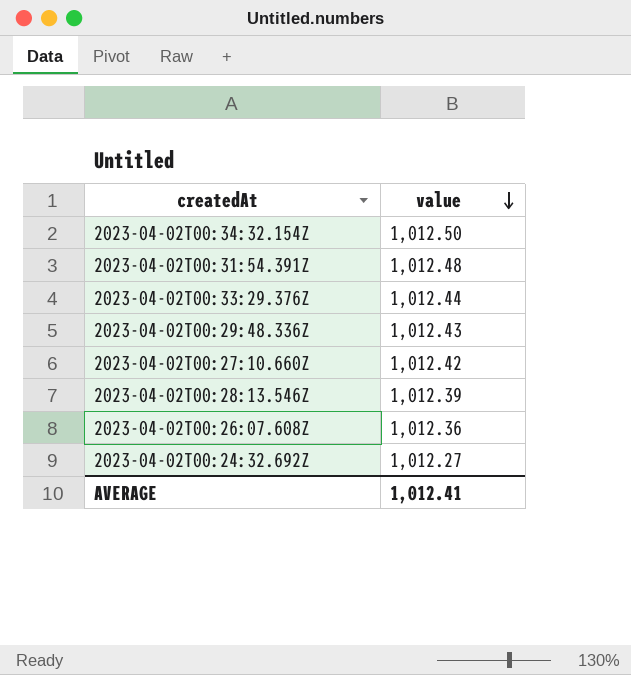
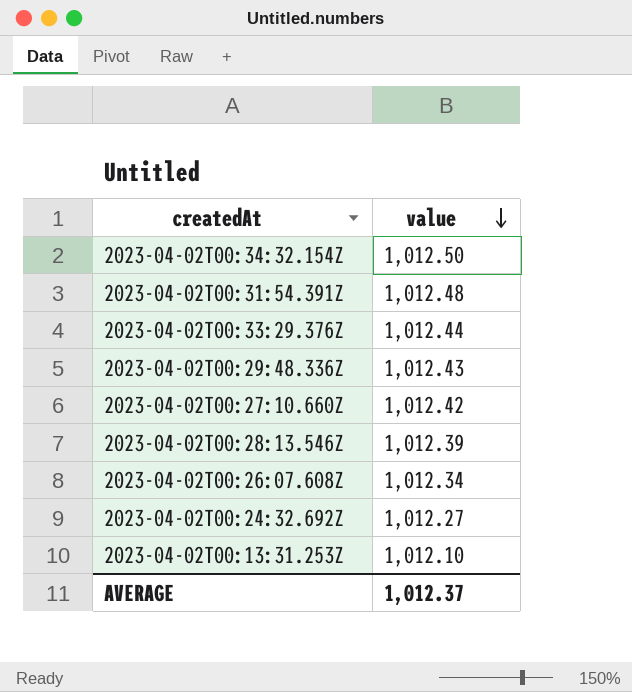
2023-04-02T00:26:07.608Z | value: 1,012.36 -> 1,012.34
row 2023-04-02T00:13:31.253Z: none -> 1,012.10
AVERAGE | value: 1,012.41 -> 1,012.37

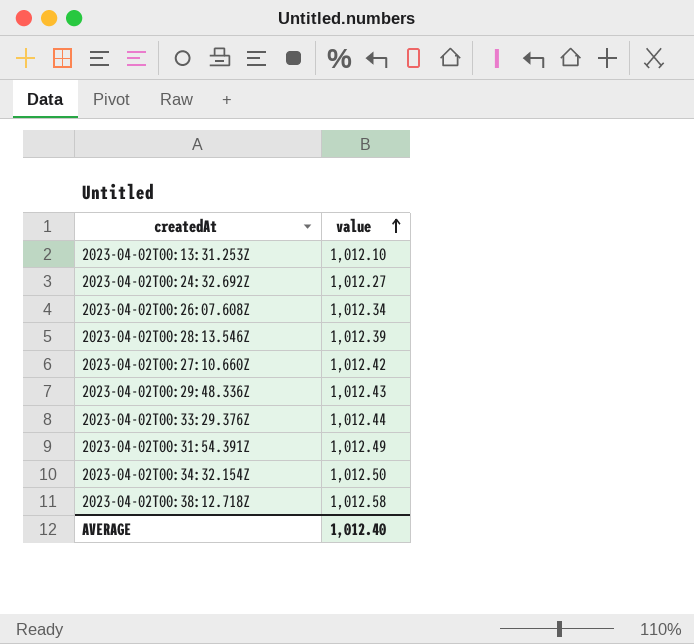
row order: value descending -> value ascending
2023-04-02T00:31:54.391Z | value: 1,012.48 -> 1,012.49
row 2023-04-02T00:38:12.718Z: none -> 1,012.58
AVERAGE | value: 1,012.37 -> 1,012.40

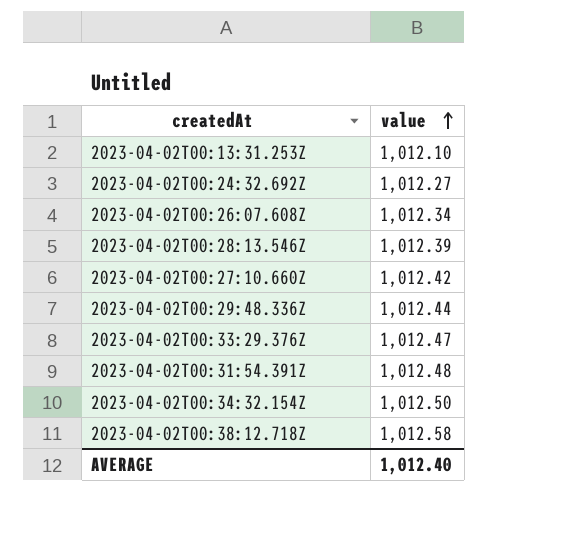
2023-04-02T00:29:48.336Z | value: 1,012.43 -> 1,012.44
2023-04-02T00:33:29.376Z | value: 1,012.44 -> 1,012.47
2023-04-02T00:31:54.391Z | value: 1,012.49 -> 1,012.48

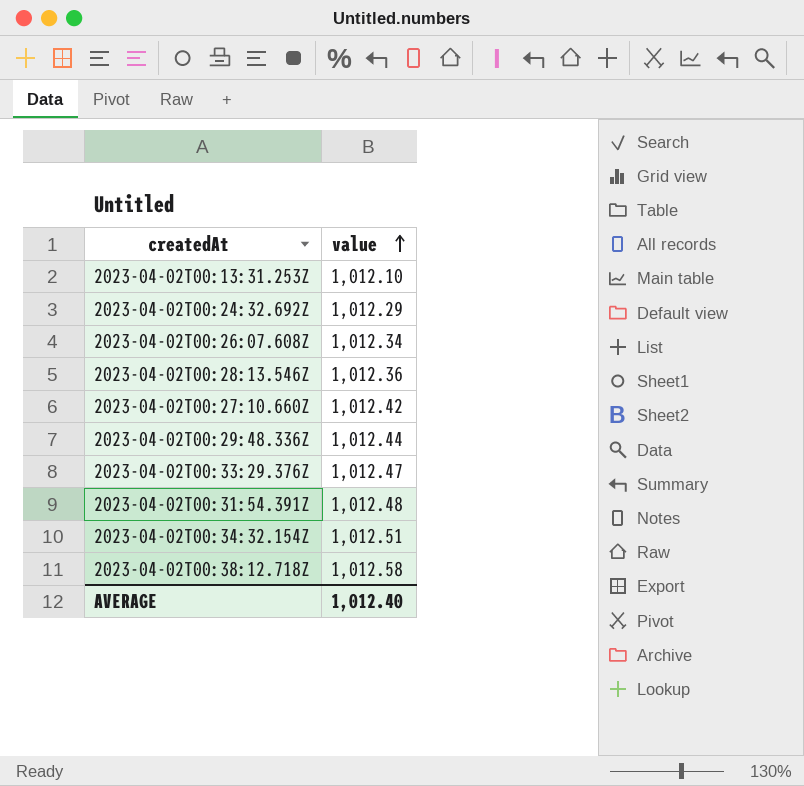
2023-04-02T00:24:32.692Z | value: 1,012.27 -> 1,012.29
2023-04-02T00:28:13.546Z | value: 1,012.39 -> 1,012.36
2023-04-02T00:34:32.154Z | value: 1,012.50 -> 1,012.51

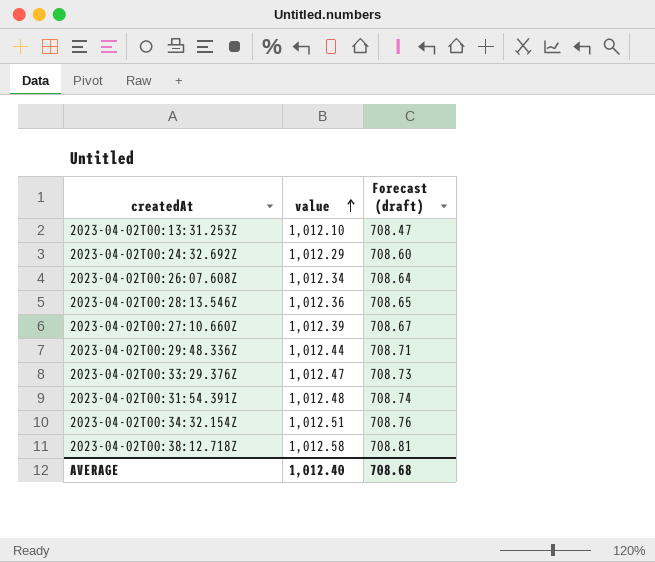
column Forecast (draft) | formula: none -> [value] * 0.7
2023-04-02T00:27:10.660Z | value: 1,012.42 -> 1,012.39

